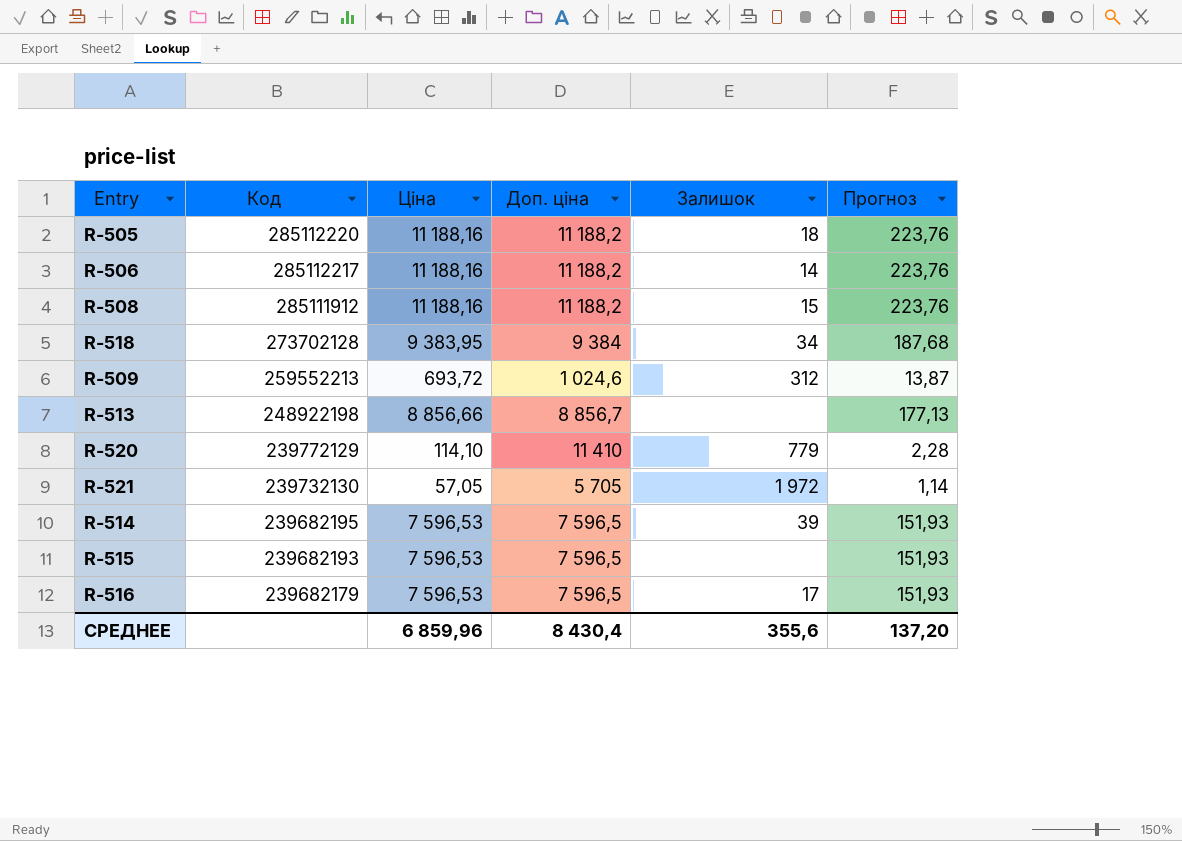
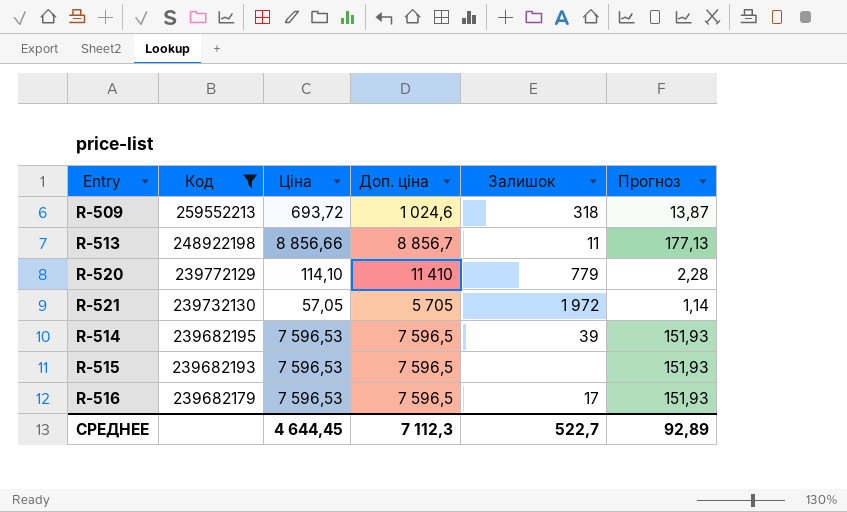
filter: none -> Код <= 259552213
R-509 | Залишок: 312 -> 318
R-513 | Залишок: none -> 11
СРЕДНЕЕ | Ціна: 6 859,96 -> 4 644,45
СРЕДНЕЕ | Доп. ціна: 8 430,4 -> 7 112,3
СРЕДНЕЕ | Залишок: 355,6 -> 522,7
СРЕДНЕЕ | Прогноз: 137,20 -> 92,89

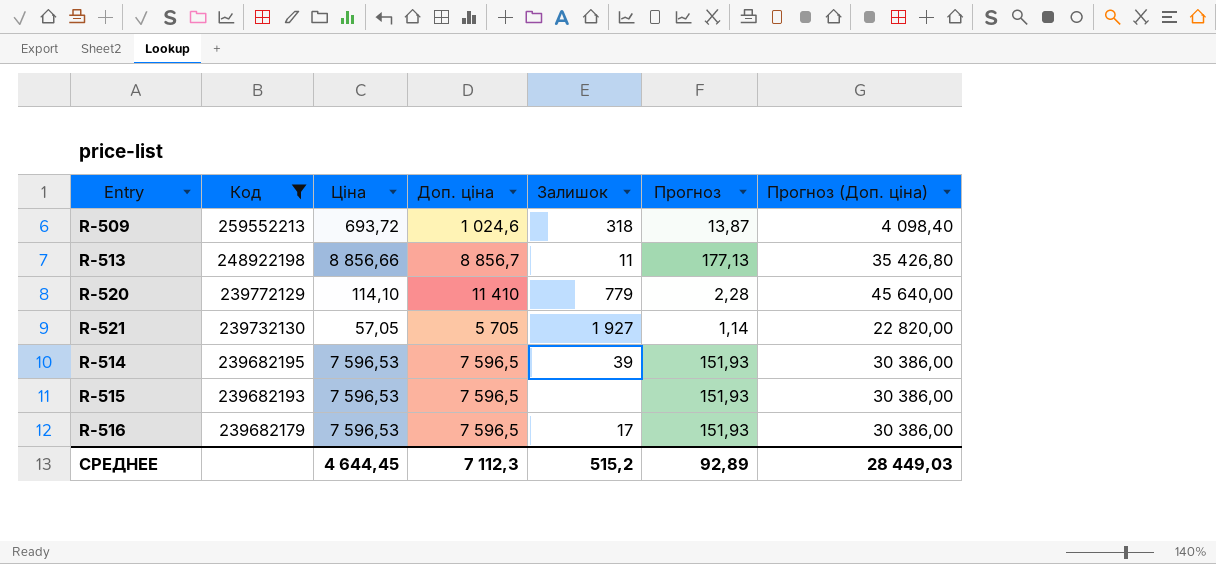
column Прогноз (Доп. ціна) | formula: none -> [Доп. ціна] * 4
R-521 | Залишок: 1 972 -> 1 927
СРЕДНЕЕ | Залишок: 522,7 -> 515,2

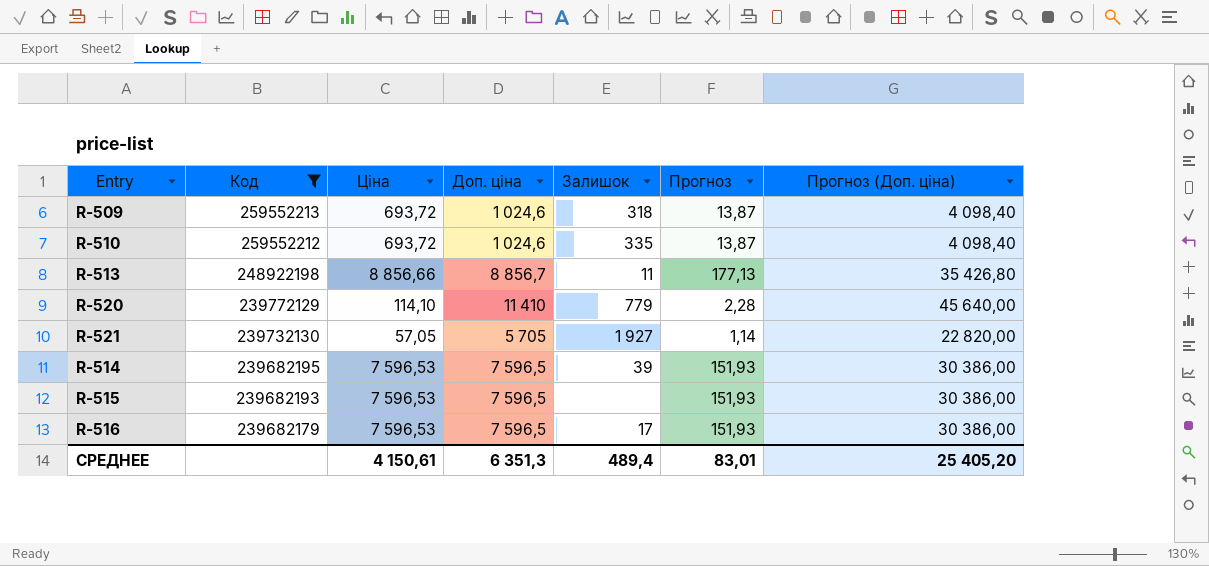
row R-510: none -> 259552212 | 693,72 | 1 024,6 | 335 | 13,87 | 4 098,40
СРЕДНЕЕ | Ціна: 4 644,45 -> 4 150,61
СРЕДНЕЕ | Доп. ціна: 7 112,3 -> 6 351,3
СРЕДНЕЕ | Залишок: 515,2 -> 489,4
СРЕДНЕЕ | Прогноз: 92,89 -> 83,01
СРЕДНЕЕ | Прогноз (Доп. ціна): 28 449,03 -> 25 405,20

